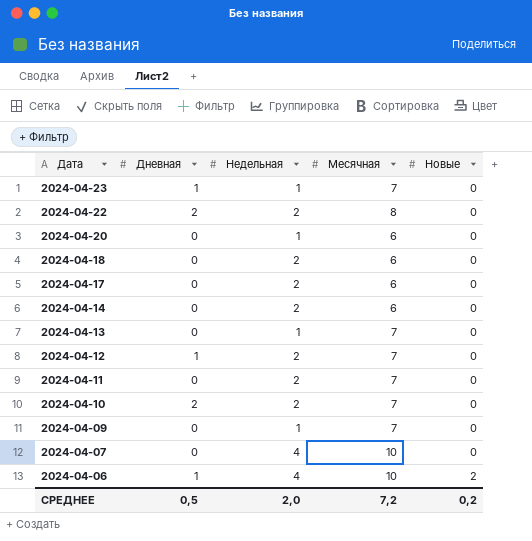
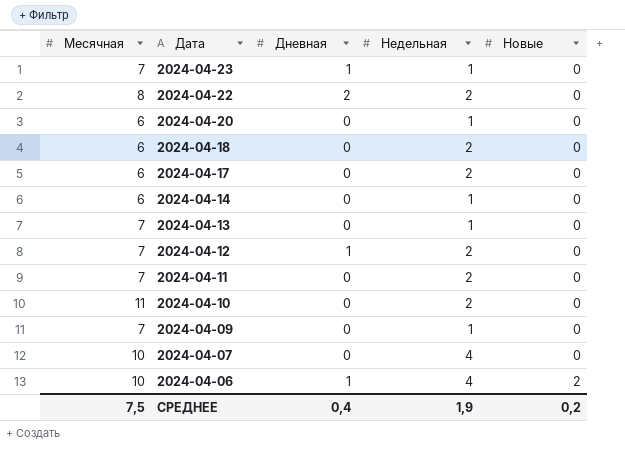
column Месячная | position: 4 -> 1
2024-04-14 | Недельная: 2 -> 1
2024-04-10 | Месячная: 7 -> 11
2024-04-10 | Дневная: 2 -> 0
СРЕДНЕЕ | Месячная: 7,2 -> 7,5
СРЕДНЕЕ | Дневная: 0,5 -> 0,4
СРЕДНЕЕ | Недельная: 2,0 -> 1,9

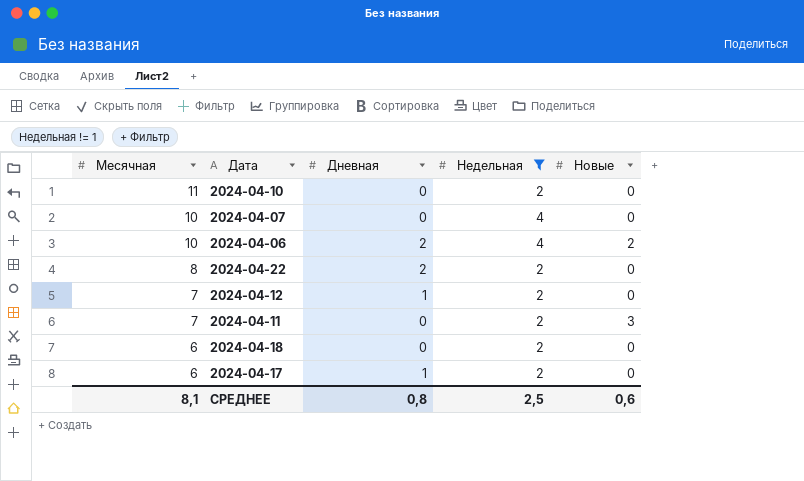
filter: none -> Недельная != 1
row order: Дата descending -> Месячная descending
2024-04-06 | Дневная: 1 -> 2
2024-04-11 | Новые: 0 -> 3
2024-04-17 | Дневная: 0 -> 1
СРЕДНЕЕ | Месячная: 7,5 -> 8,1
СРЕДНЕЕ | Дневная: 0,4 -> 0,8
СРЕДНЕЕ | Недельная: 1,9 -> 2,5
СРЕДНЕЕ | Новые: 0,2 -> 0,6

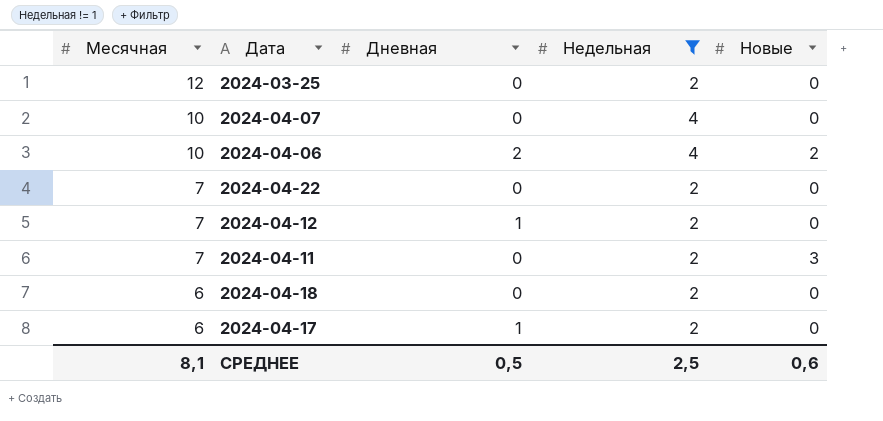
row 2024-04-10: 11 | 0 | 2 | 0 -> none
row 2024-03-25: none -> 12 | 0 | 2 | 0
2024-04-22 | Месячная: 8 -> 7
2024-04-22 | Дневная: 2 -> 0
СРЕДНЕЕ | Дневная: 0,8 -> 0,5

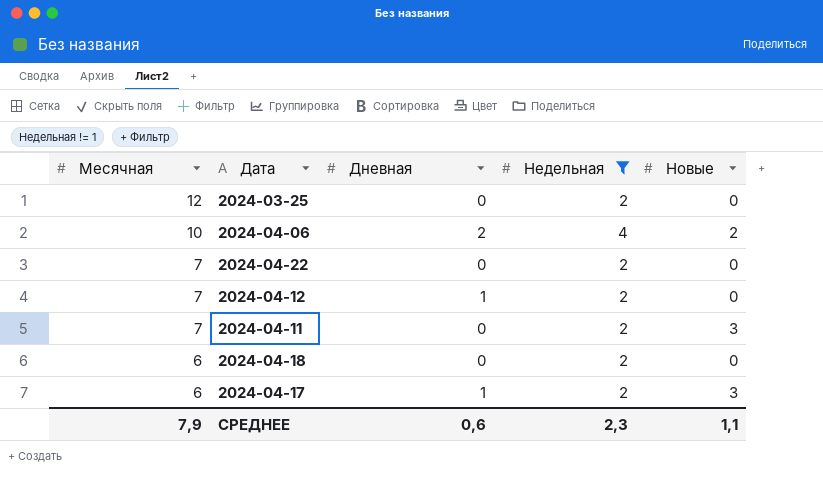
row 2024-04-07: 10 | 0 | 4 | 0 -> none
2024-04-17 | Новые: 0 -> 3
СРЕДНЕЕ | Месячная: 8,1 -> 7,9
СРЕДНЕЕ | Дневная: 0,5 -> 0,6
СРЕДНЕЕ | Недельная: 2,5 -> 2,3
СРЕДНЕЕ | Новые: 0,6 -> 1,1

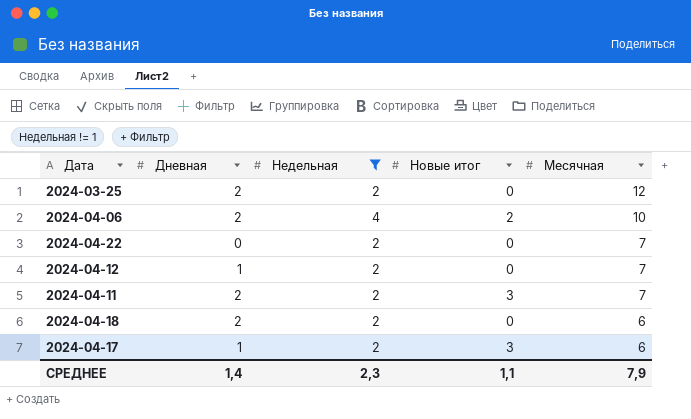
column name: Новые -> Новые итог
column Месячная | position: 1 -> 5
2024-03-25 | Дневная: 0 -> 2
2024-04-11 | Дневная: 0 -> 2
2024-04-18 | Дневная: 0 -> 2
СРЕДНЕЕ | Дневная: 0,6 -> 1,4

